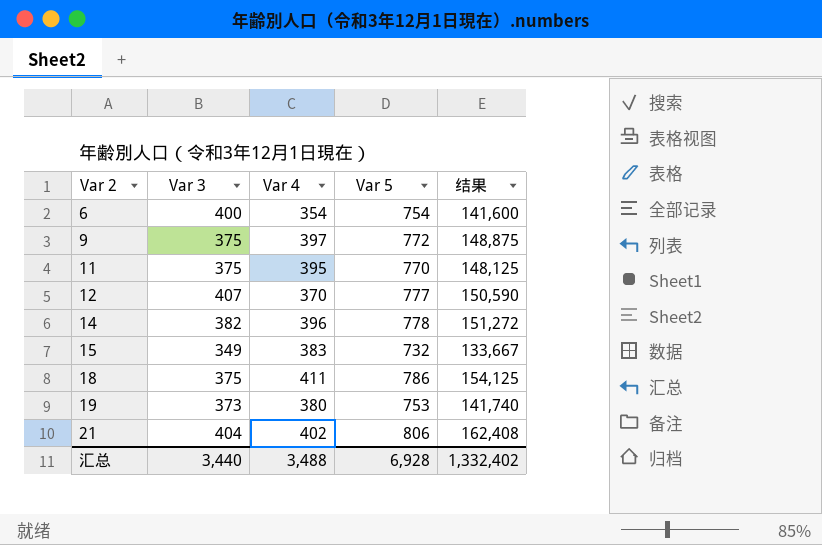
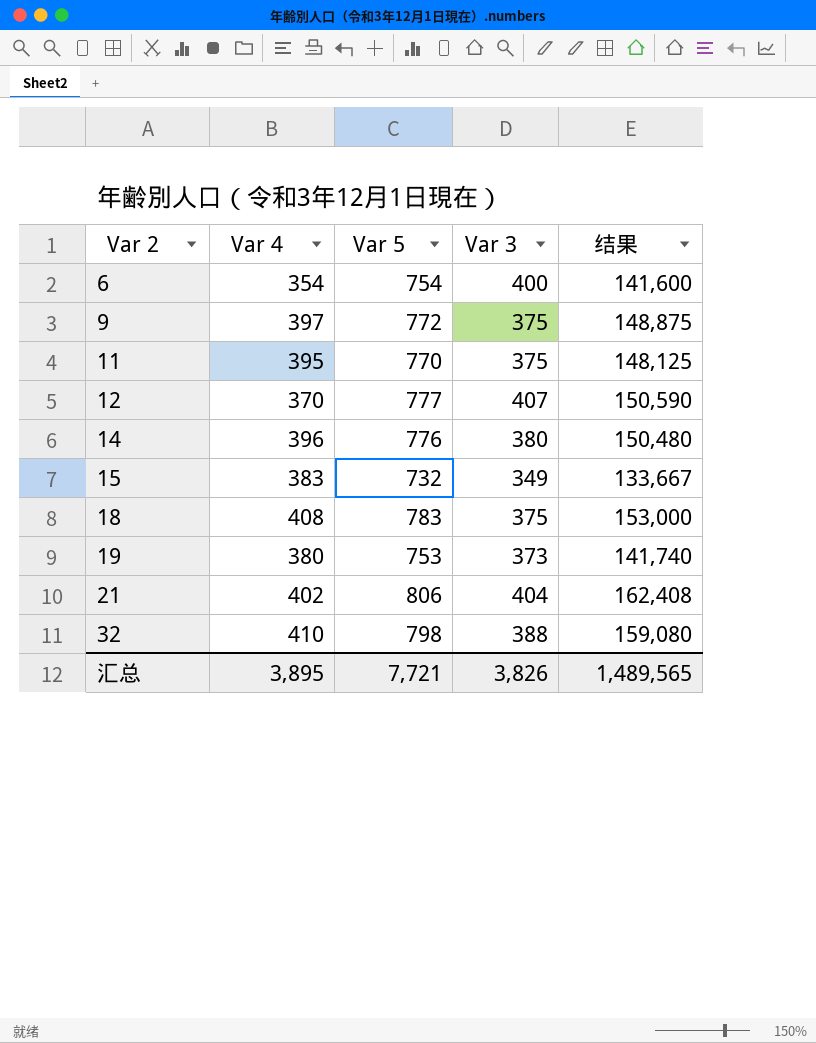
column Var 3 | position: 2 -> 4
14 | Var 5: 778 -> 776
14 | Var 3: 382 -> 380
14 | 结果: 151,272 -> 150,480
18 | Var 4: 411 -> 408
18 | Var 5: 786 -> 783
18 | 结果: 154,125 -> 153,000
row 32: none -> 410 | 798 | 388 | 159,080
汇总 | Var 4: 3,488 -> 3,895
汇总 | Var 5: 6,928 -> 7,721
汇总 | Var 3: 3,440 -> 3,826
汇总 | 结果: 1,332,402 -> 1,489,565

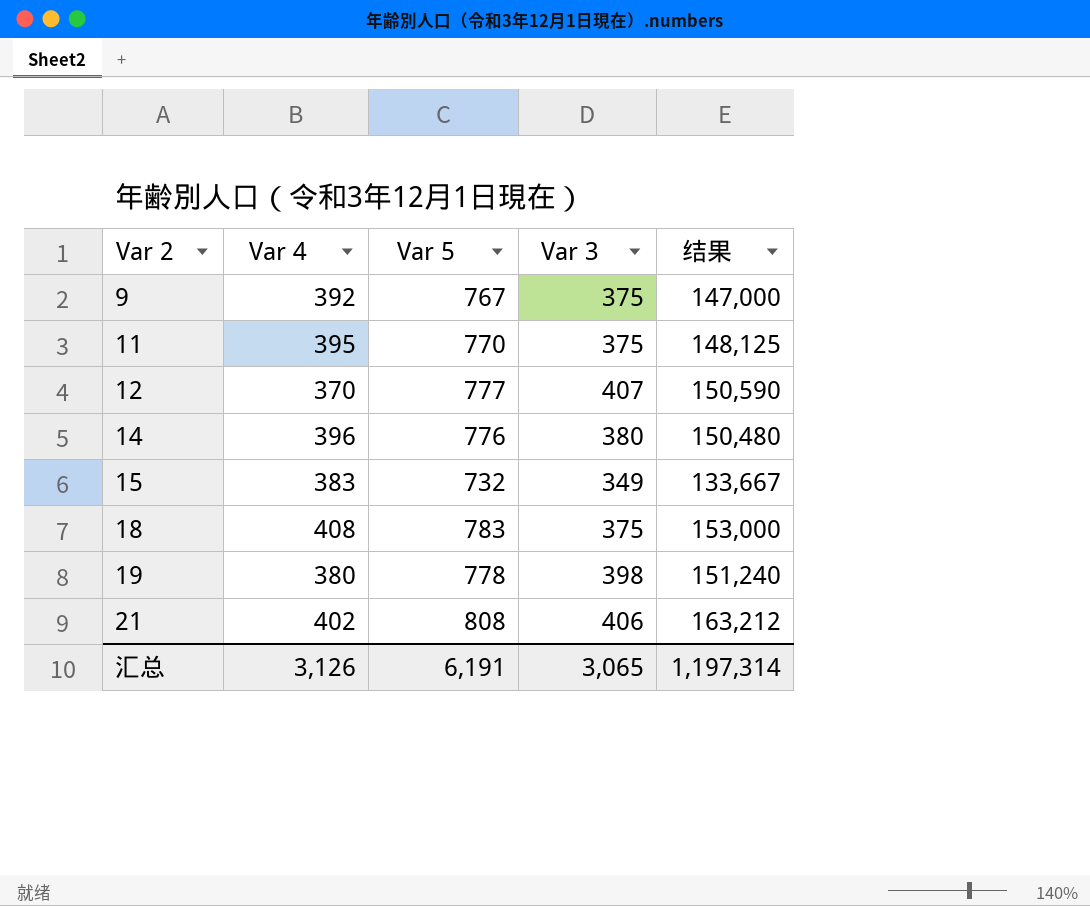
row 6: 354 | 754 | 400 | 141,600 -> none
row 32: 410 | 798 | 388 | 159,080 -> none
9 | Var 4: 397 -> 392
9 | Var 5: 772 -> 767
9 | 结果: 148,875 -> 147,000
19 | Var 5: 753 -> 778
19 | Var 3: 373 -> 398
19 | 结果: 141,740 -> 151,240
21 | Var 5: 806 -> 808
21 | Var 3: 404 -> 406
21 | 结果: 162,408 -> 163,212
汇总 | Var 4: 3,895 -> 3,126
汇总 | Var 5: 7,721 -> 6,191
汇总 | Var 3: 3,826 -> 3,065
汇总 | 结果: 1,489,565 -> 1,197,314

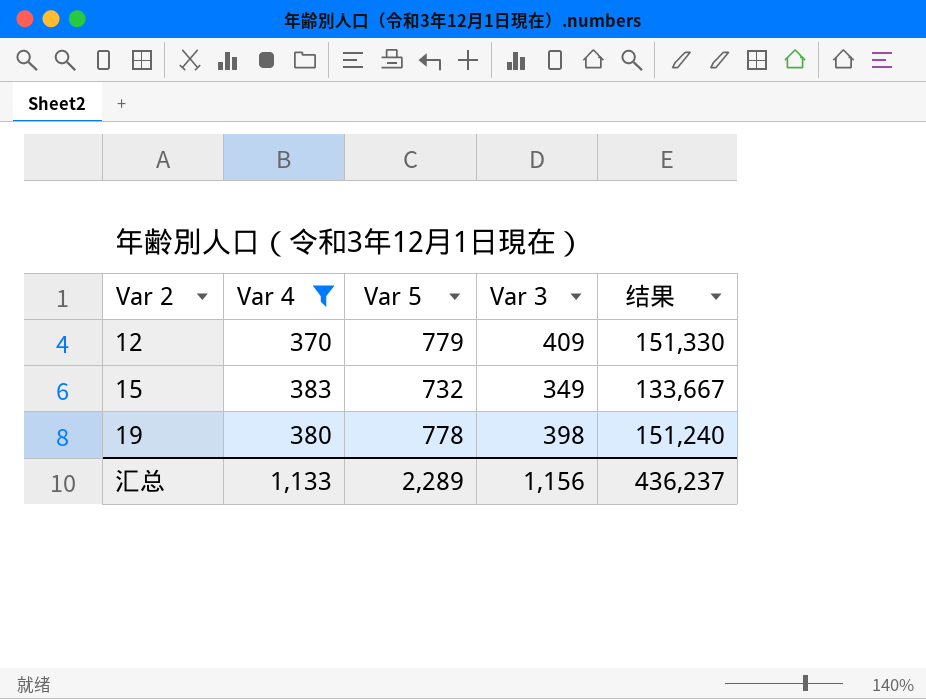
filter: none -> Var 4 <= 383
12 | Var 5: 777 -> 779
12 | Var 3: 407 -> 409
12 | 结果: 150,590 -> 151,330
汇总 | Var 4: 3,126 -> 1,133
汇总 | Var 5: 6,191 -> 2,289
汇总 | Var 3: 3,065 -> 1,156
汇总 | 结果: 1,197,314 -> 436,237

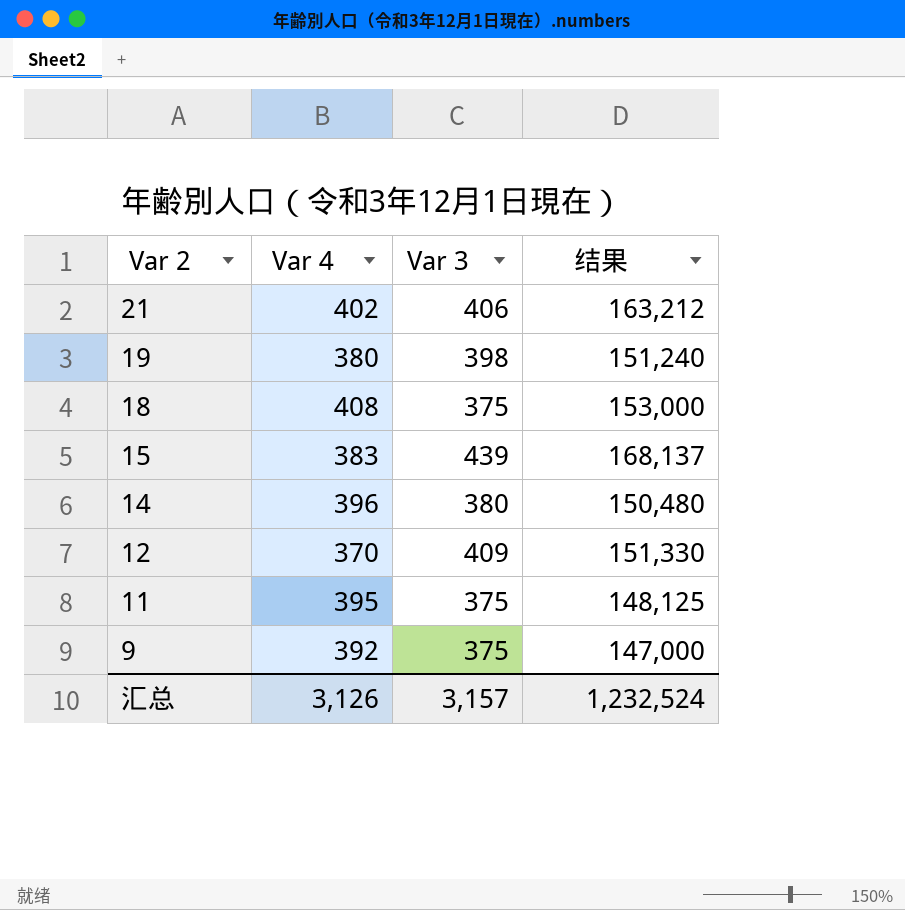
filter: Var 4 <= 383 -> none
row order: Var 2 ascending -> Var 2 descending
column Var 5 | formula: [Var 4] + [Var 3] -> none
15 | Var 3: 349 -> 439
15 | 结果: 133,667 -> 168,137
汇总 | Var 4: 1,133 -> 3,126
汇总 | Var 3: 1,156 -> 3,157
汇总 | 结果: 436,237 -> 1,232,524

